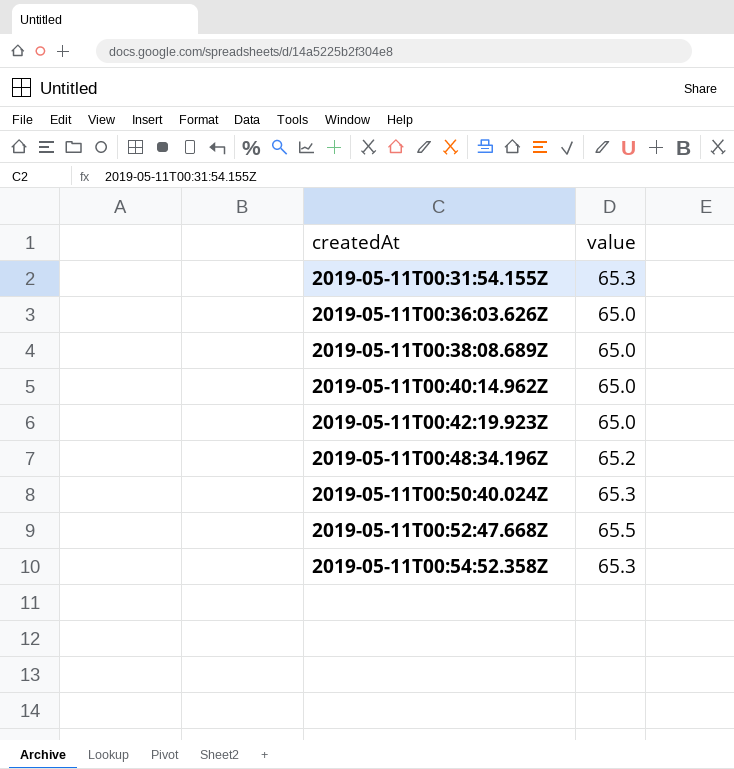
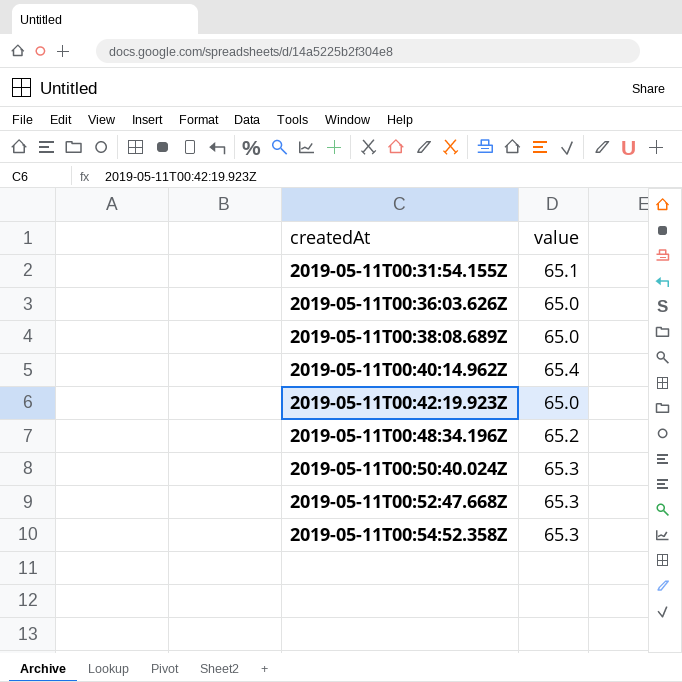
2019-05-11T00:31:54.155Z | value: 65.3 -> 65.1
2019-05-11T00:40:14.962Z | value: 65.0 -> 65.4
2019-05-11T00:52:47.668Z | value: 65.5 -> 65.3

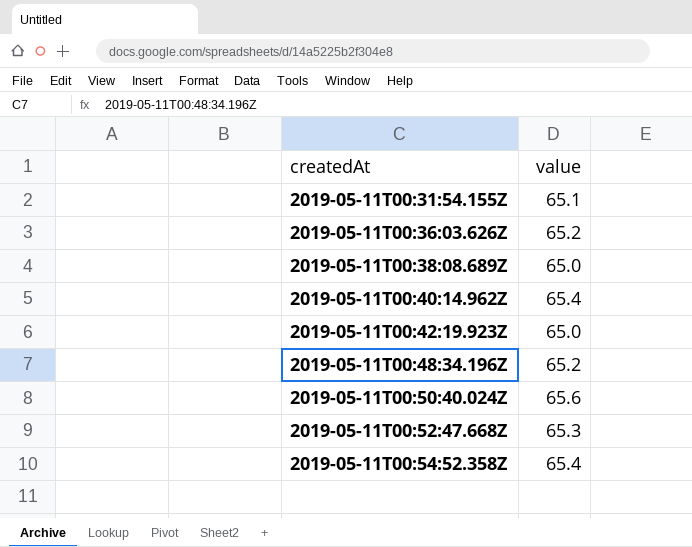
2019-05-11T00:36:03.626Z | value: 65.0 -> 65.2
2019-05-11T00:50:40.024Z | value: 65.3 -> 65.6
2019-05-11T00:54:52.358Z | value: 65.3 -> 65.4

